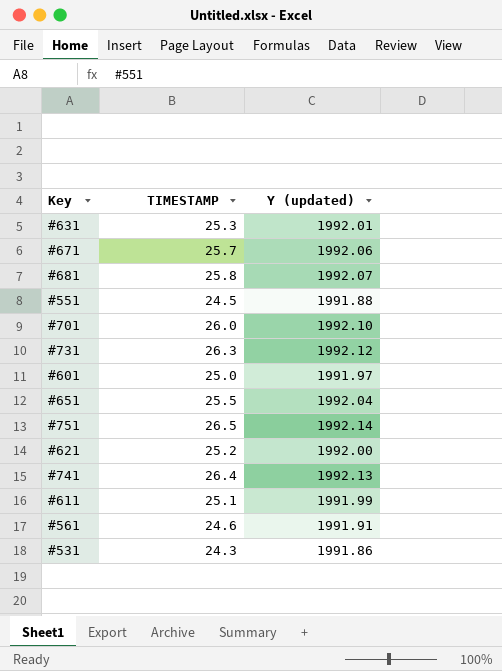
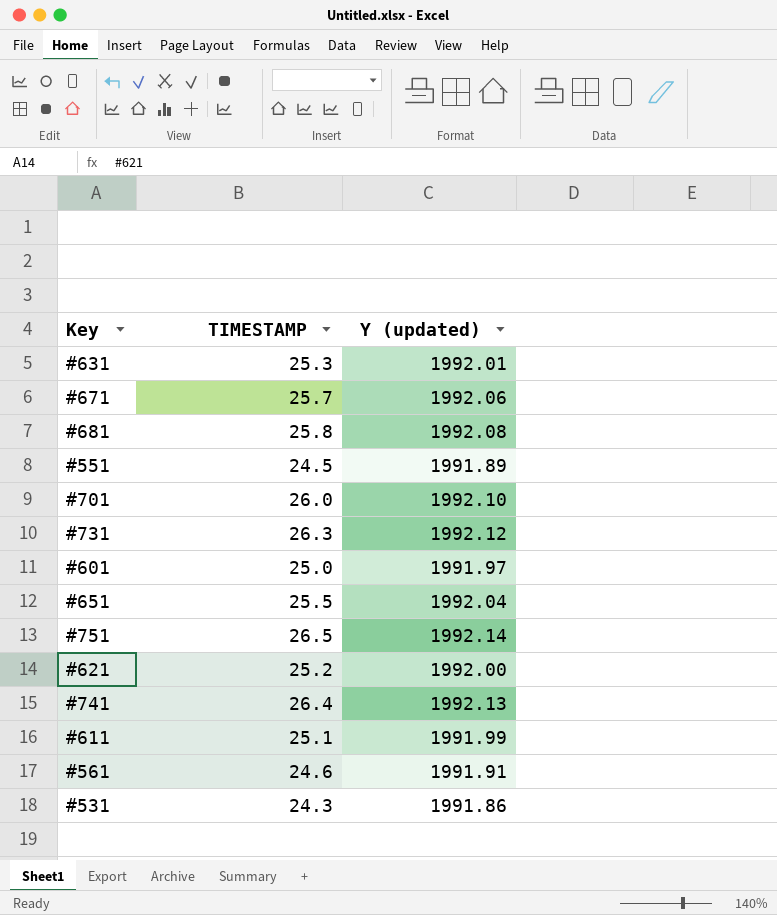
#681 | Y (updated): 1992.07 -> 1992.08
#551 | Y (updated): 1991.88 -> 1991.89

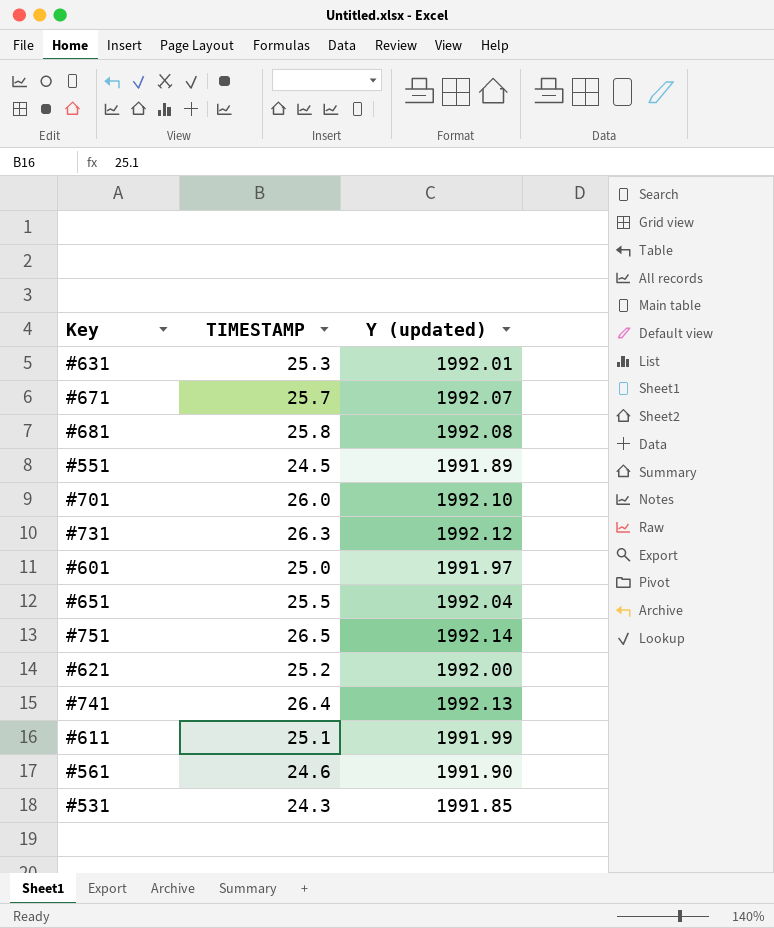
#671 | Y (updated): 1992.06 -> 1992.07
#561 | Y (updated): 1991.91 -> 1991.90
#531 | Y (updated): 1991.86 -> 1991.85

